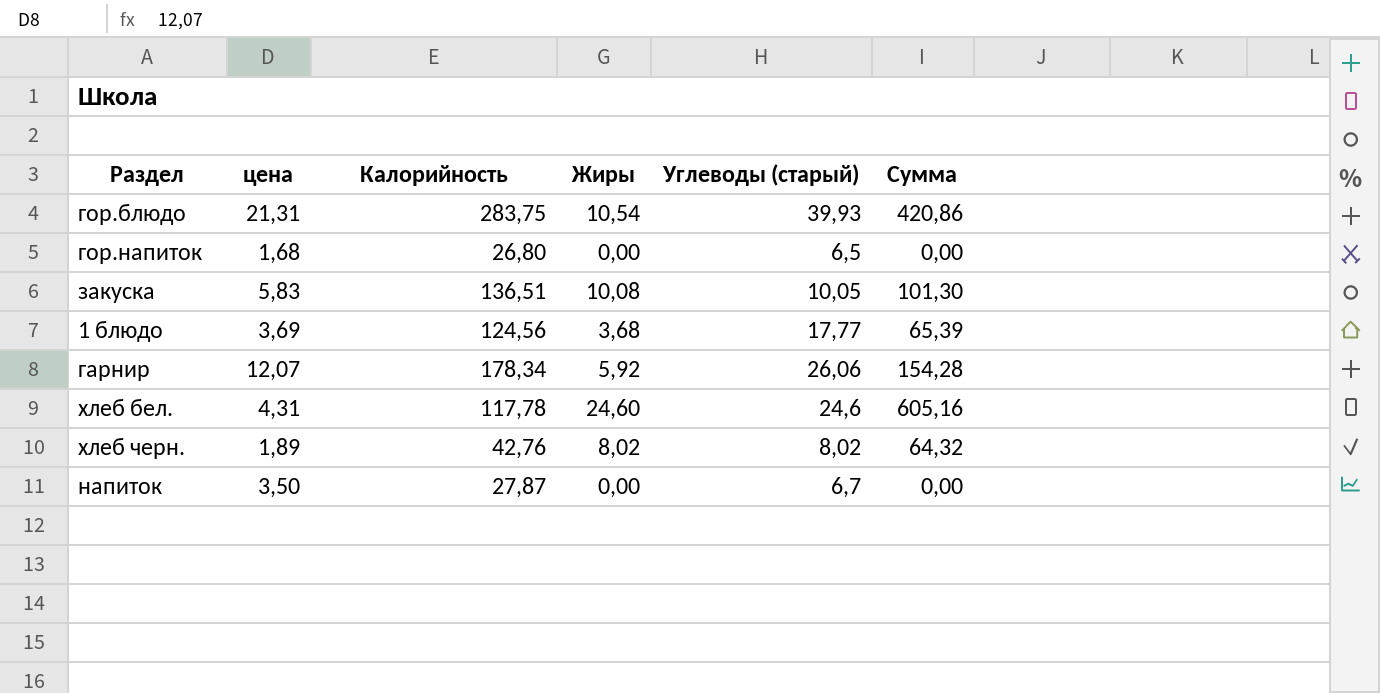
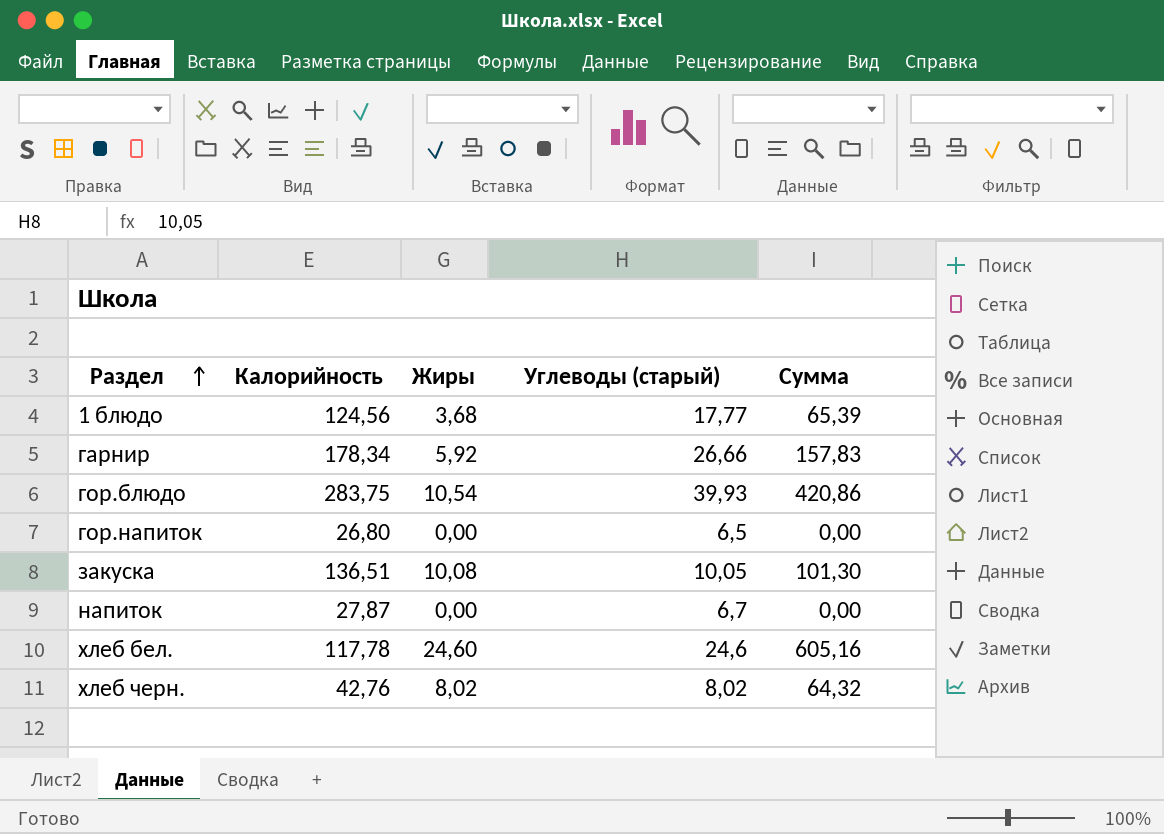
row order: none -> Раздел ascending
column цена | position: 2 -> none
гарнир | Углеводы (старый): 26,06 -> 26,66
гарнир | Сумма: 154,28 -> 157,83

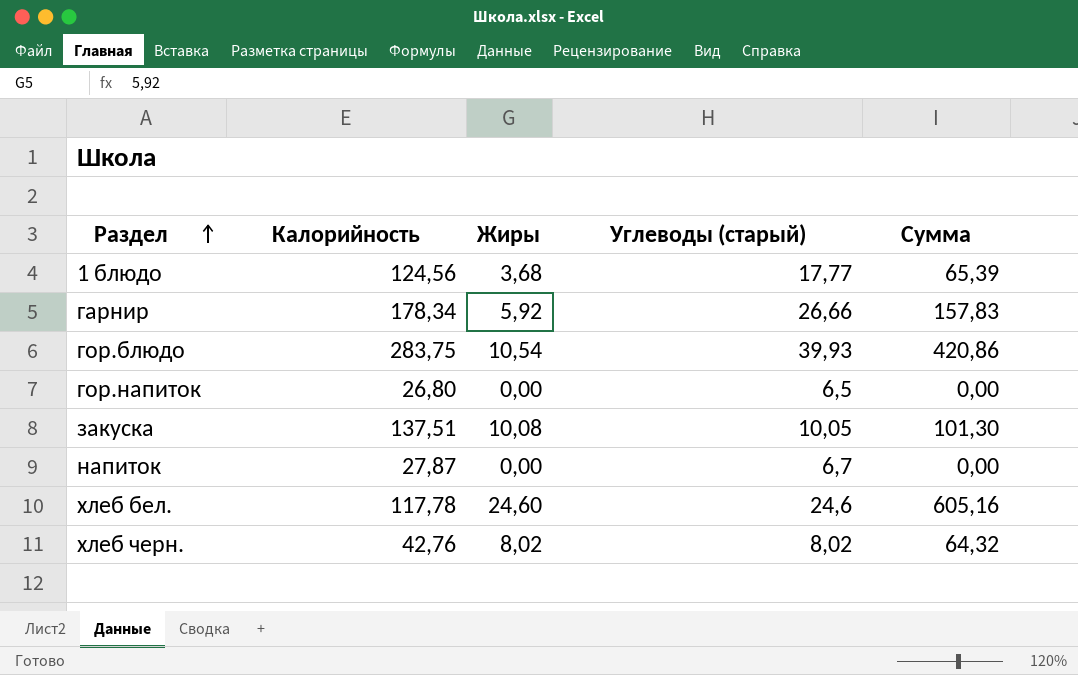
закуска | Калорийность: 136,51 -> 137,51

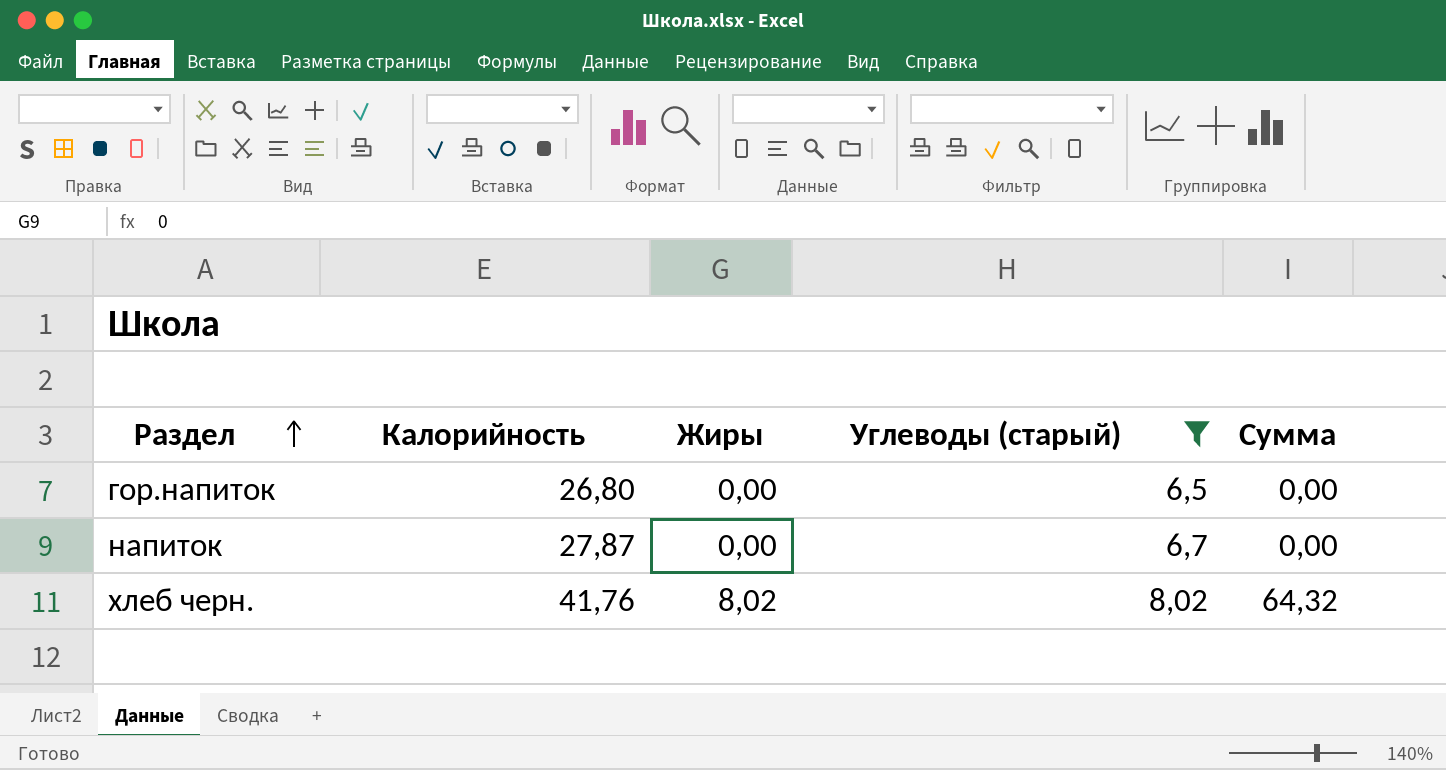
filter: none -> Углеводы (старый) <= 8,02
хлеб черн. | Калорийность: 42,76 -> 41,76

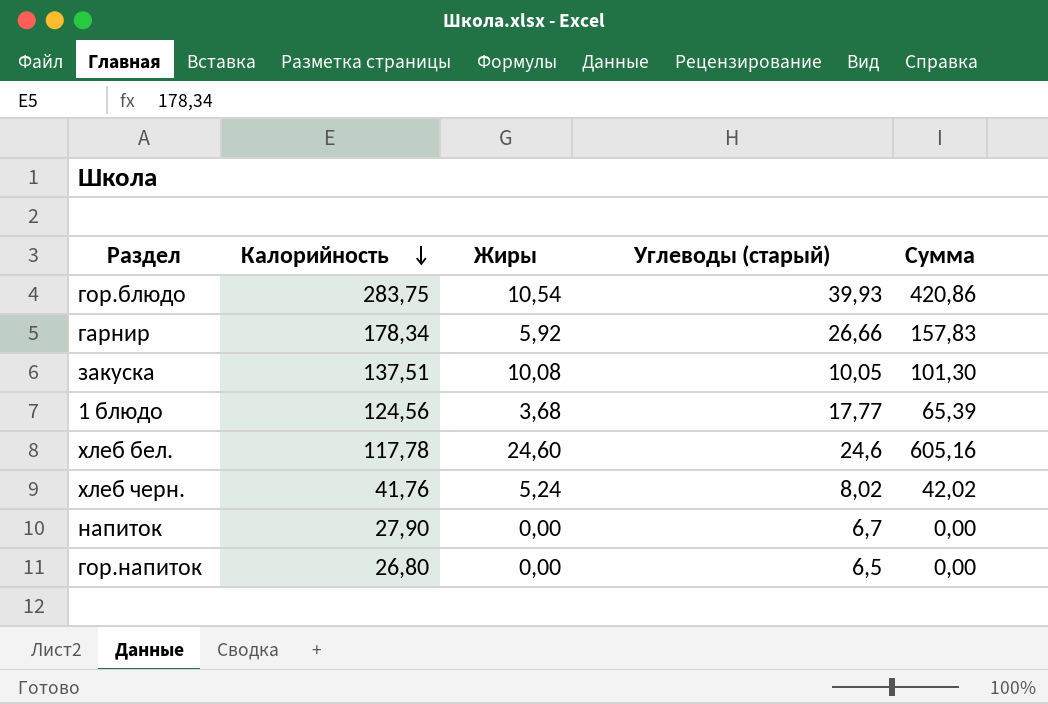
filter: Углеводы (старый) <= 8,02 -> none
row order: Раздел ascending -> Калорийность descending
хлеб черн. | Жиры: 8,02 -> 5,24
хлеб черн. | Сумма: 64,32 -> 42,02
напиток | Калорийность: 27,87 -> 27,90

